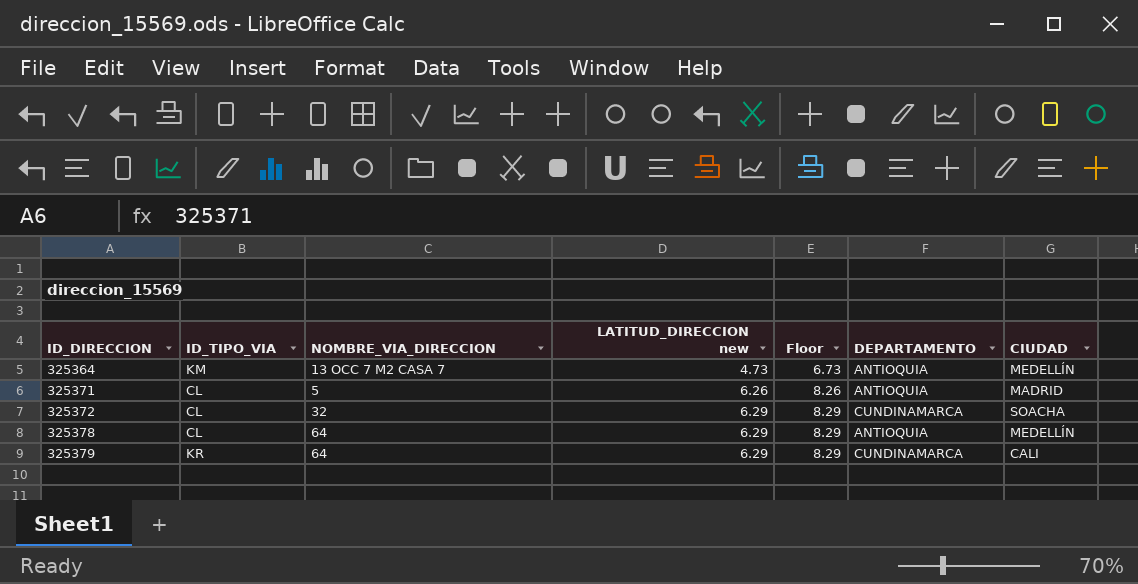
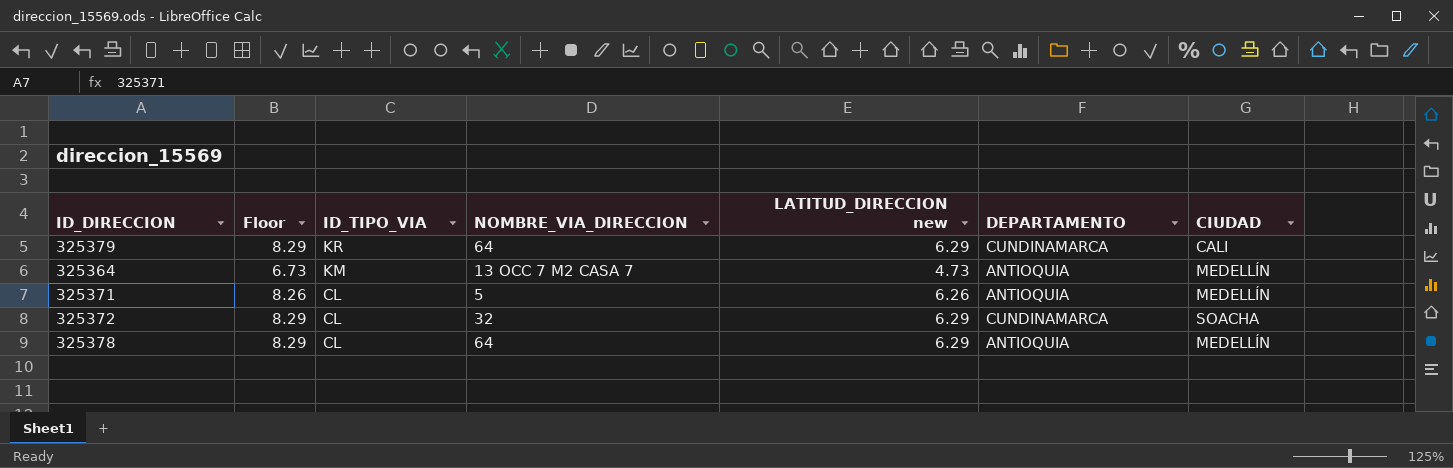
row order: ID_DIRECCION ascending -> ID_TIPO_VIA descending
column Floor | position: 5 -> 2
325371 | CIUDAD: MADRID -> MEDELLÍN

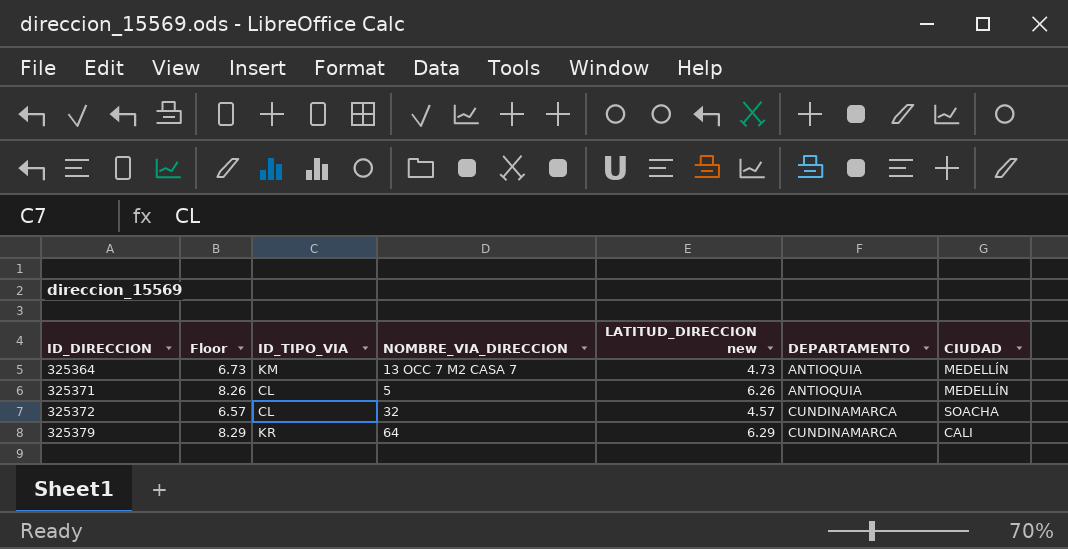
row order: ID_TIPO_VIA descending -> ID_DIRECCION ascending
row 325378: 8.29 | CL | 64 | 6.29 | ANTIOQUIA | MEDELLÍN -> none
325372 | Floor: 8.29 -> 6.57
325372 | LATITUD_DIRECCION new: 6.29 -> 4.57

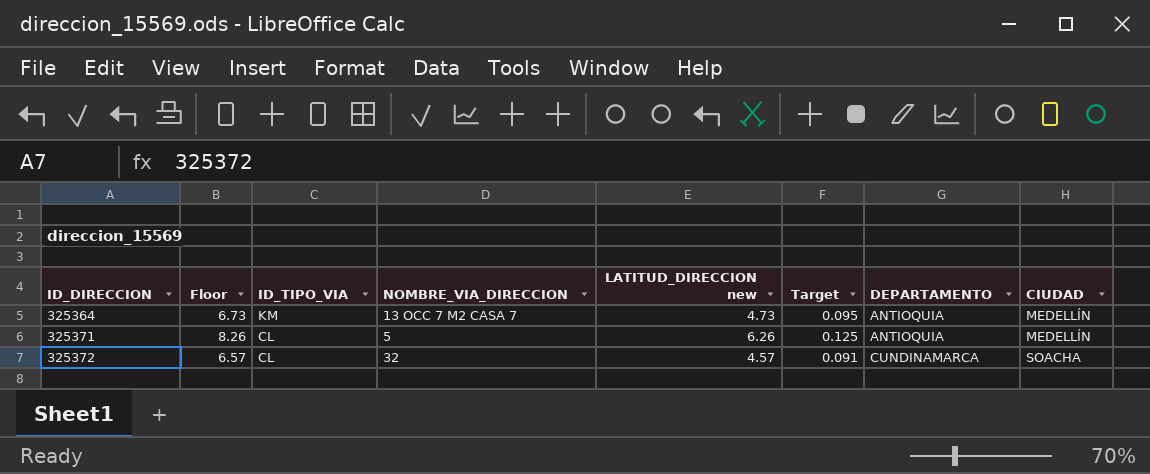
column Target | formula: none -> [LATITUD_DIRECCION new] * 0.02
row 325379: 8.29 | KR | 64 | 6.29 | CUNDINAMARCA | CALI -> none

